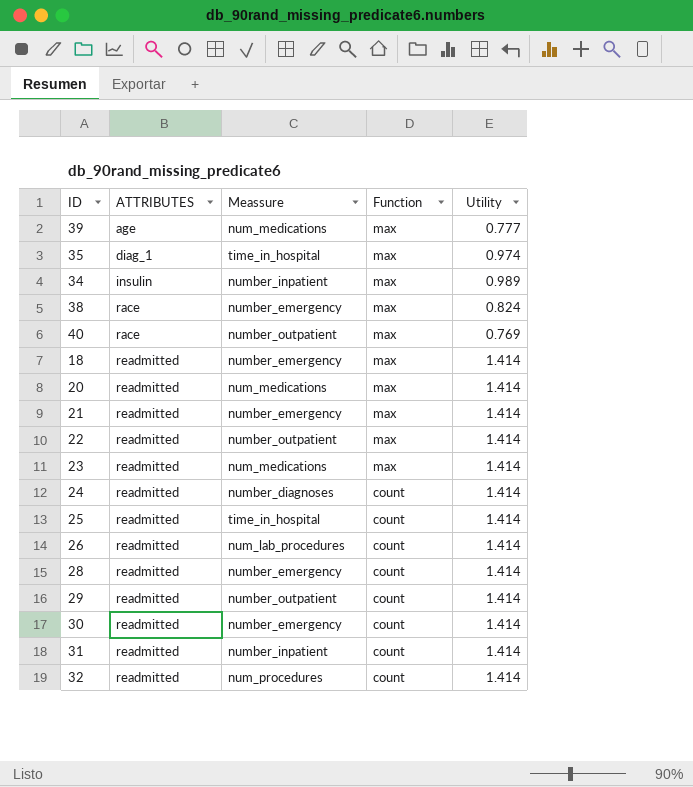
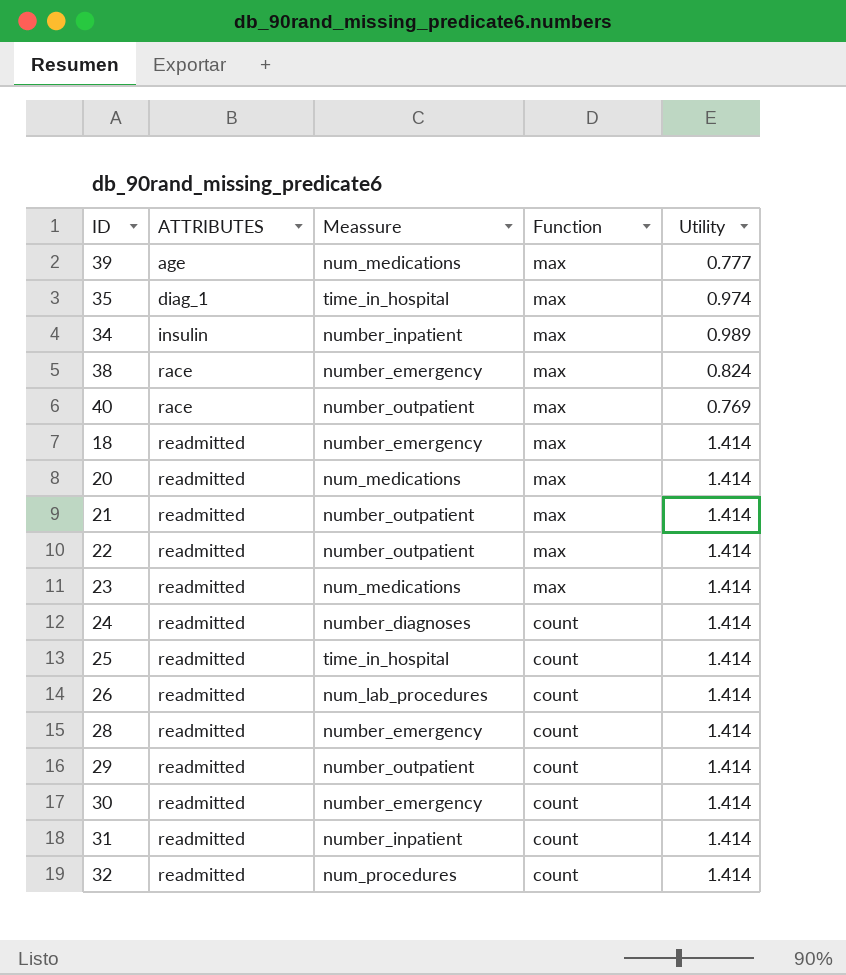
21 | Meassure: number_emergency -> number_outpatient

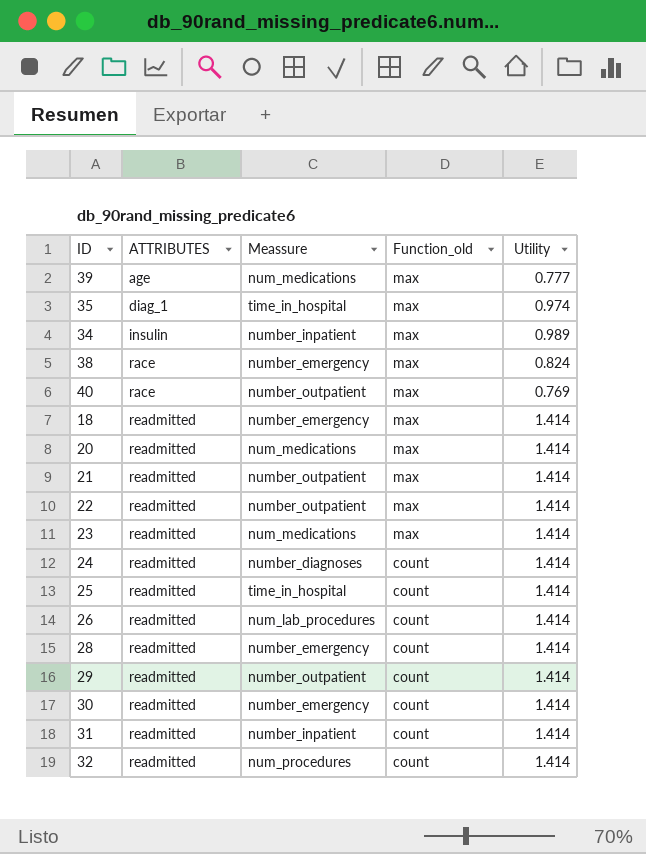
column name: Function -> Function_old

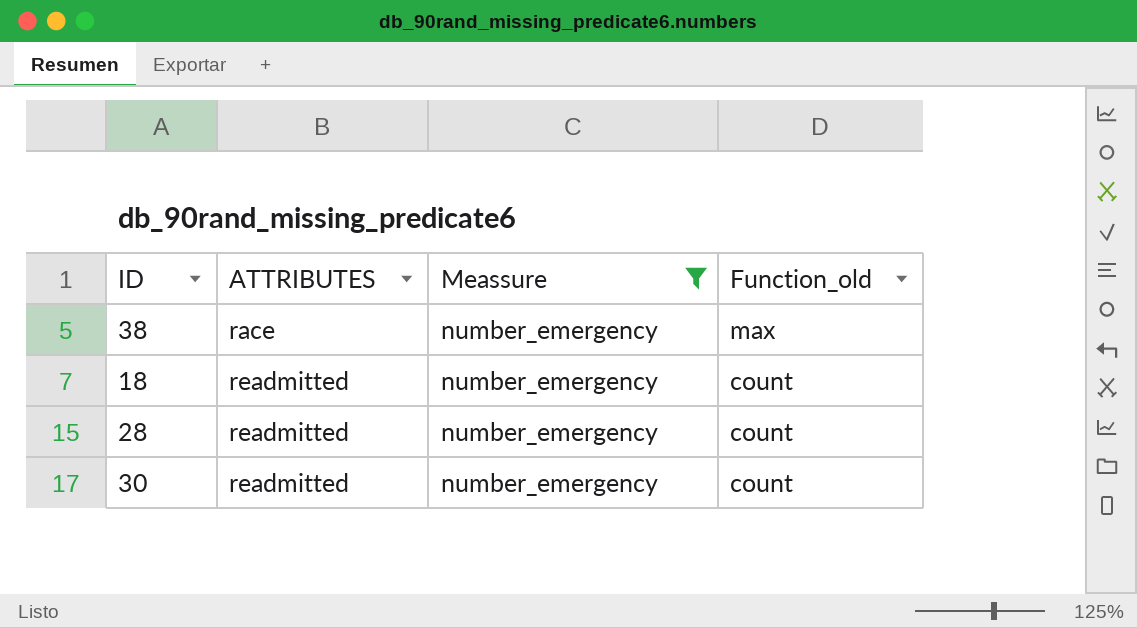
filter: none -> Meassure = number_emergency
column Utility | position: 5 -> none
18 | Function_old: max -> count

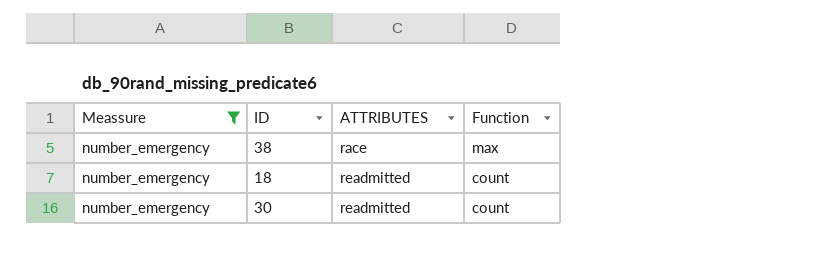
column Meassure | position: 3 -> 1
column name: Function_old -> Function
row 28: readmitted | number_emergency | count -> none

